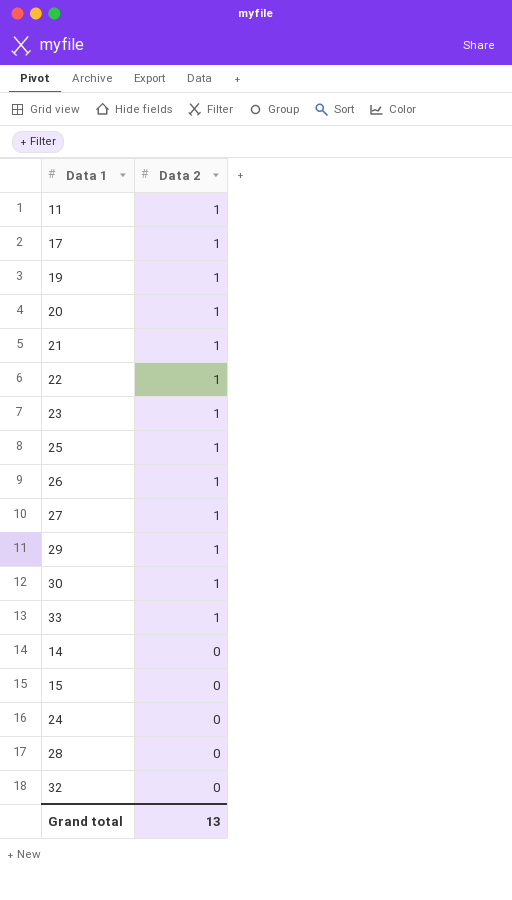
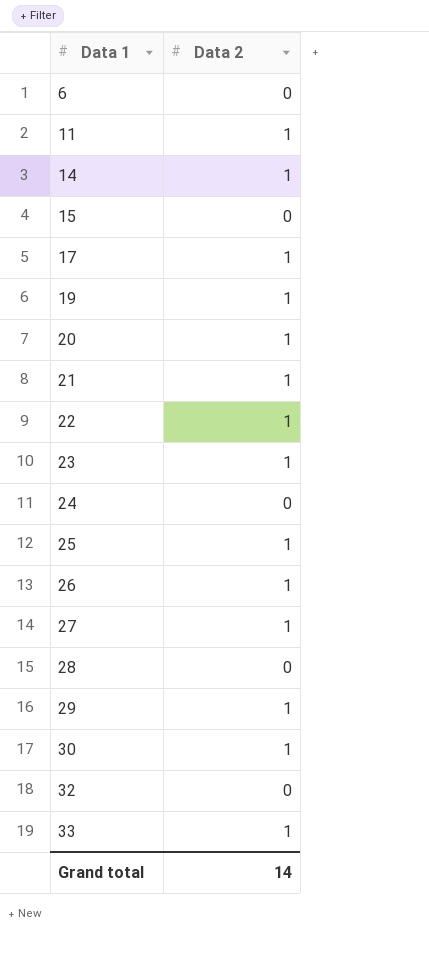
row order: Data 2 descending -> Data 1 ascending
row 6: none -> 0
14 | Data 2: 0 -> 1
Grand total | Data 2: 13 -> 14

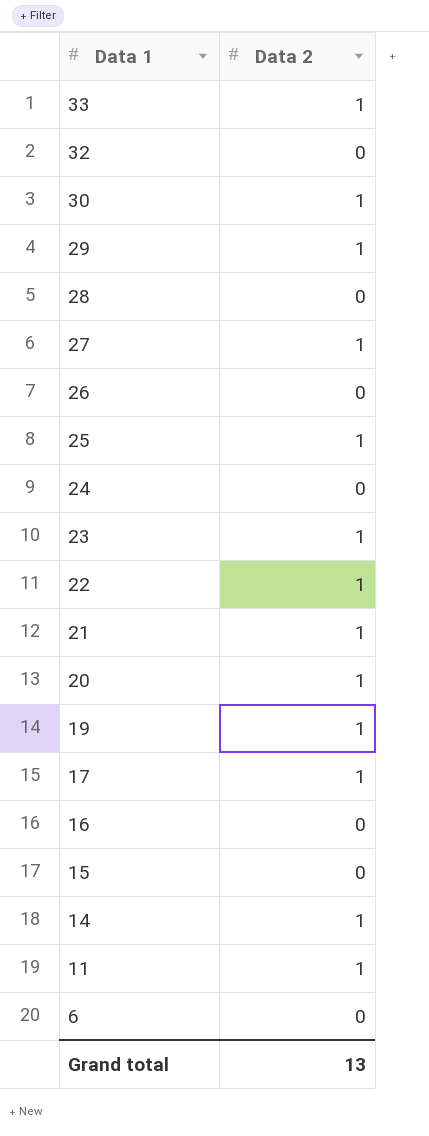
row order: Data 1 ascending -> Data 1 descending
26 | Data 2: 1 -> 0
row 16: none -> 0
Grand total | Data 2: 14 -> 13

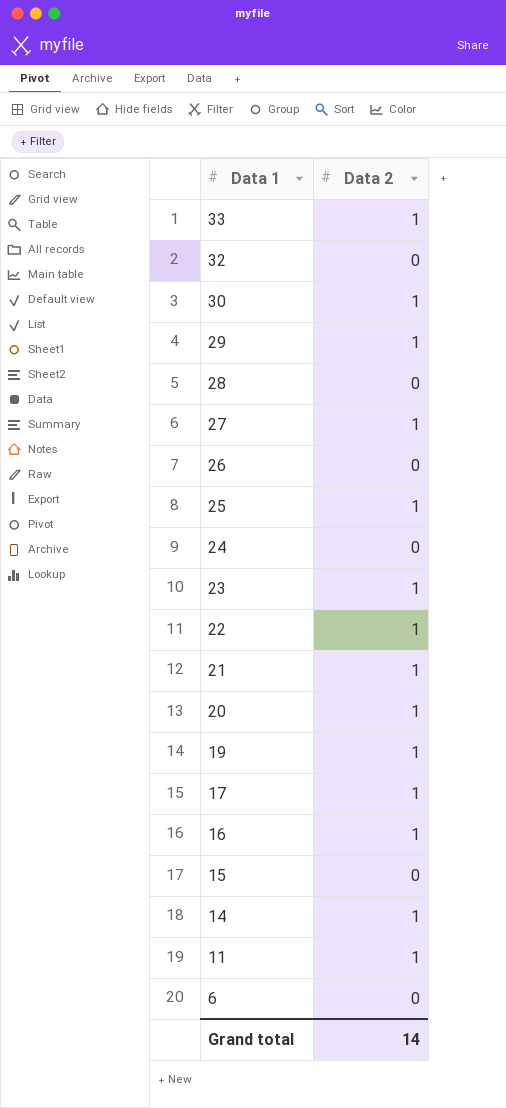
16 | Data 2: 0 -> 1
Grand total | Data 2: 13 -> 14

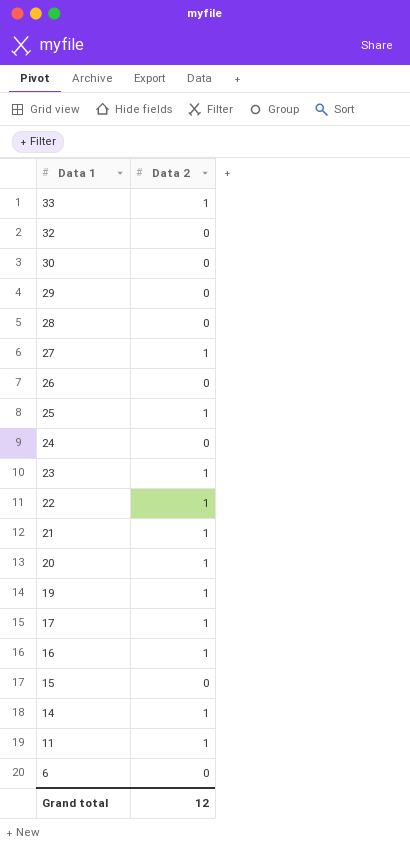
30 | Data 2: 1 -> 0
29 | Data 2: 1 -> 0
Grand total | Data 2: 14 -> 12

